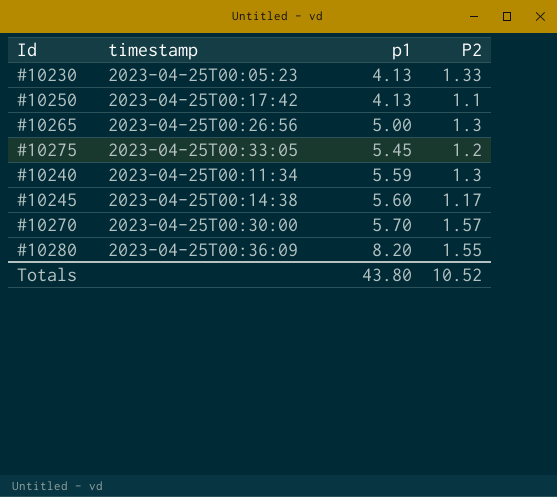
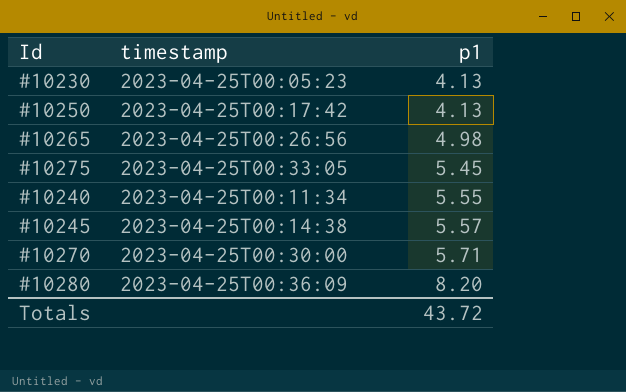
column P2 | position: 4 -> none
#10265 | p1: 5.00 -> 4.98
#10240 | p1: 5.59 -> 5.55
#10245 | p1: 5.60 -> 5.57
#10270 | p1: 5.70 -> 5.71
Totals | p1: 43.80 -> 43.72

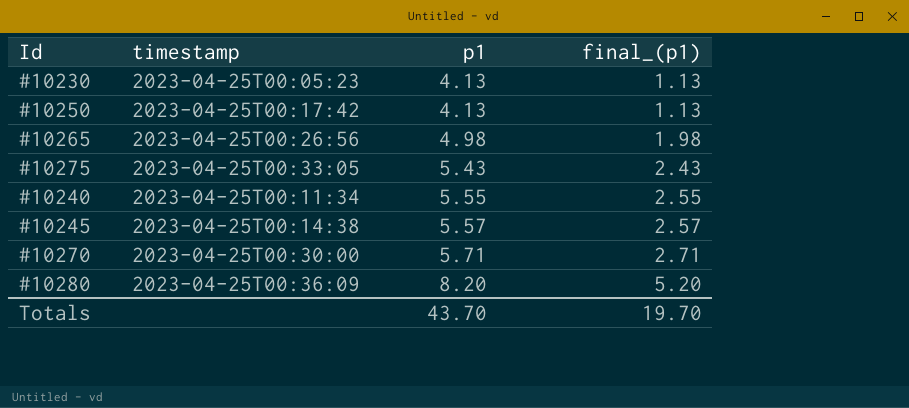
column final_(p1) | formula: none -> [p1] - 3
#10275 | p1: 5.45 -> 5.43
Totals | p1: 43.72 -> 43.70

